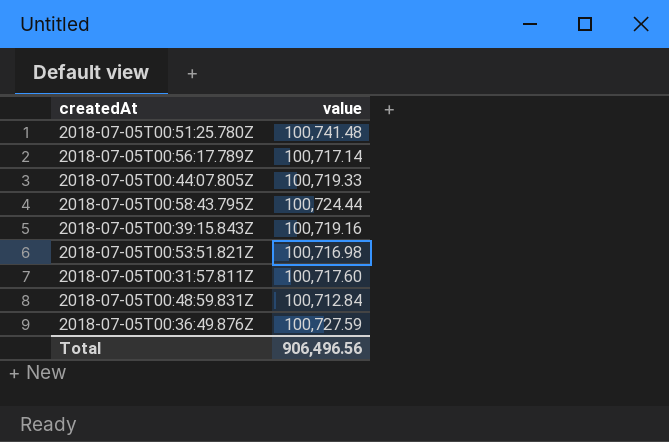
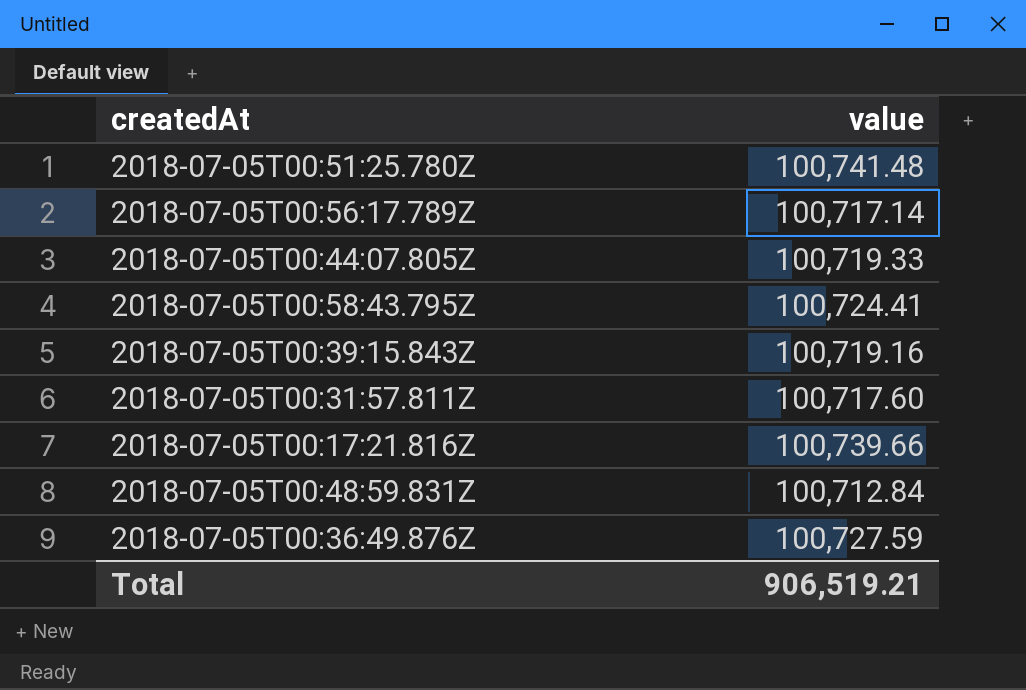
row 2018-07-05T00:53:51.821Z: 100,716.98 -> none
2018-07-05T00:58:43.795Z | value: 100,724.44 -> 100,724.41
row 2018-07-05T00:17:21.816Z: none -> 100,739.66
Total | value: 906,496.56 -> 906,519.21

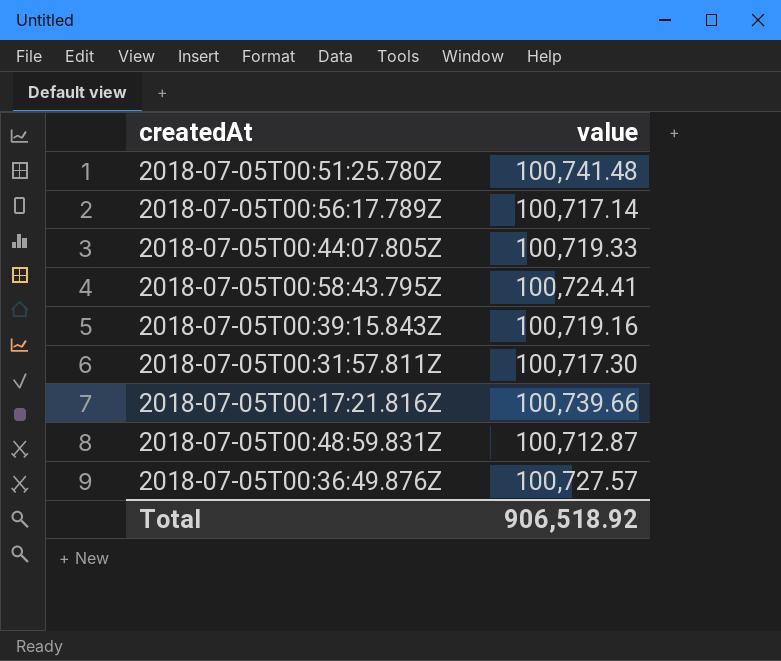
2018-07-05T00:31:57.811Z | value: 100,717.60 -> 100,717.30
2018-07-05T00:48:59.831Z | value: 100,712.84 -> 100,712.87
2018-07-05T00:36:49.876Z | value: 100,727.59 -> 100,727.57
Total | value: 906,519.21 -> 906,518.92

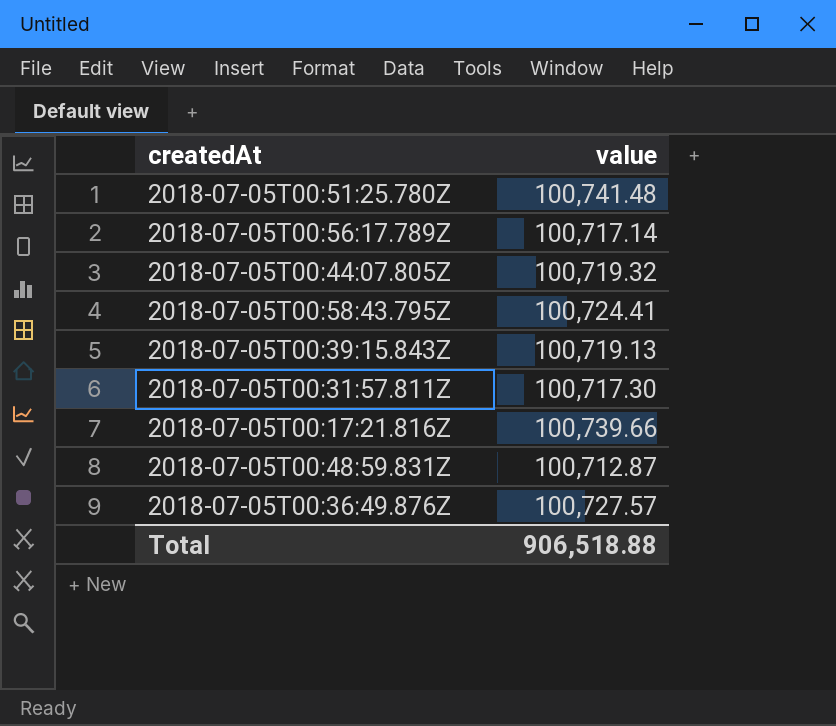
2018-07-05T00:44:07.805Z | value: 100,719.33 -> 100,719.32
2018-07-05T00:39:15.843Z | value: 100,719.16 -> 100,719.13
Total | value: 906,518.92 -> 906,518.88

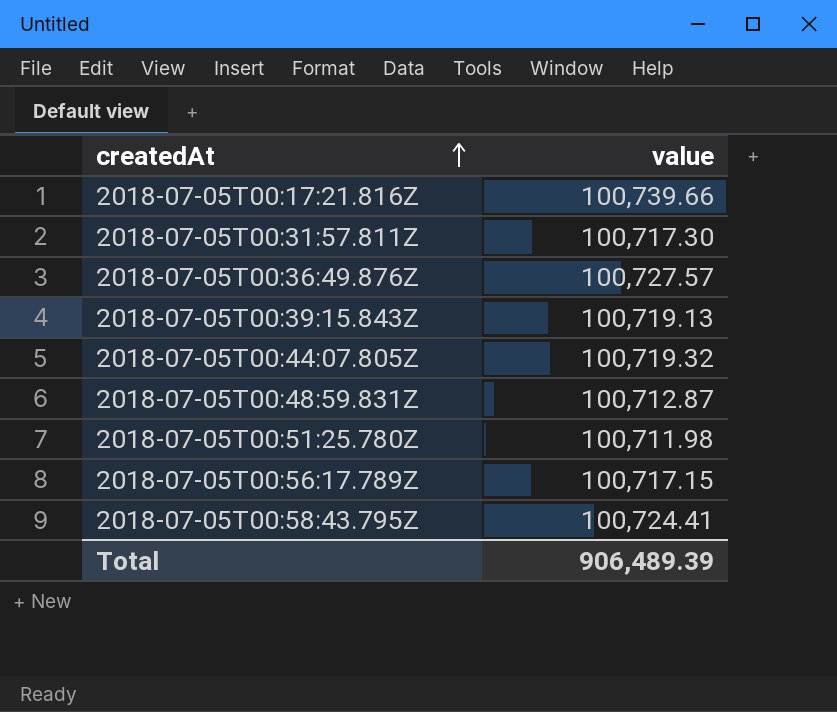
row order: none -> createdAt ascending
2018-07-05T00:51:25.780Z | value: 100,741.48 -> 100,711.98
2018-07-05T00:56:17.789Z | value: 100,717.14 -> 100,717.15
Total | value: 906,518.88 -> 906,489.39

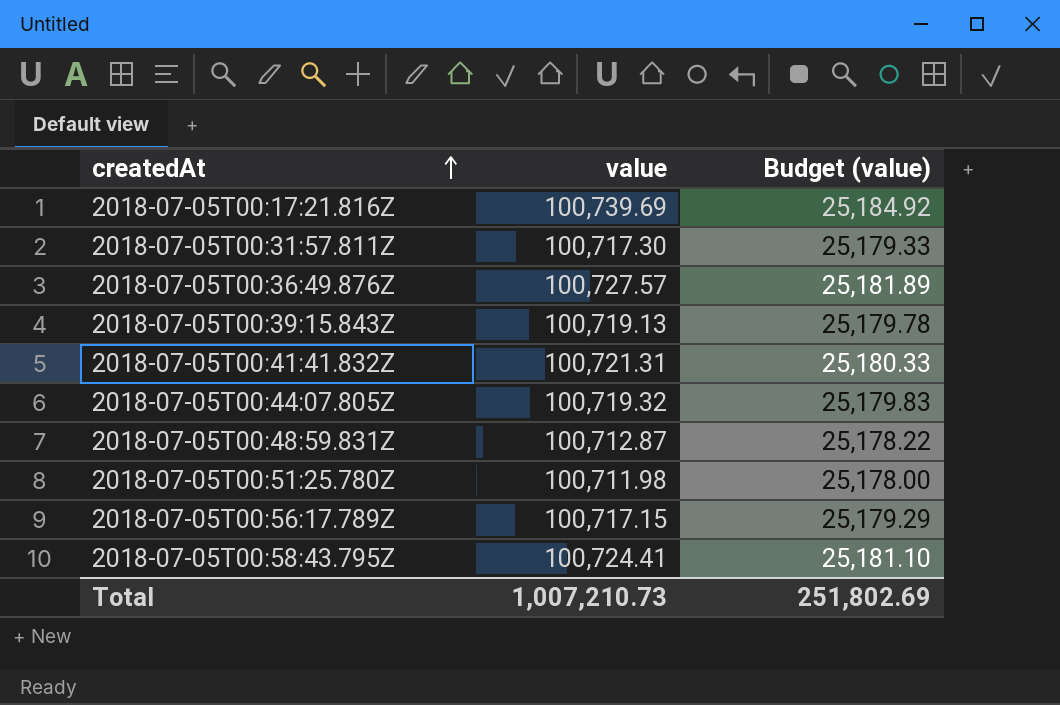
column Budget (value) | formula: none -> [value] * 0.25
2018-07-05T00:17:21.816Z | value: 100,739.66 -> 100,739.69
row 2018-07-05T00:41:41.832Z: none -> 100,721.31 | 25,180.33
Total | value: 906,489.39 -> 1,007,210.73

